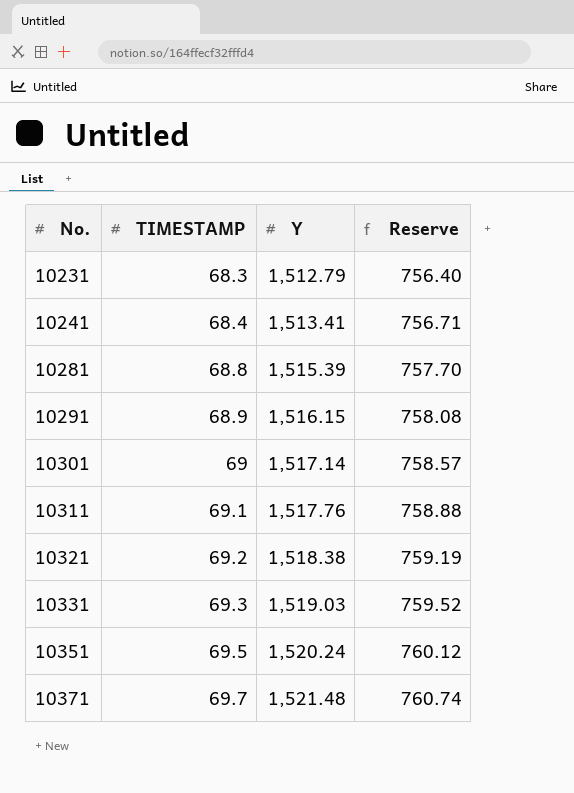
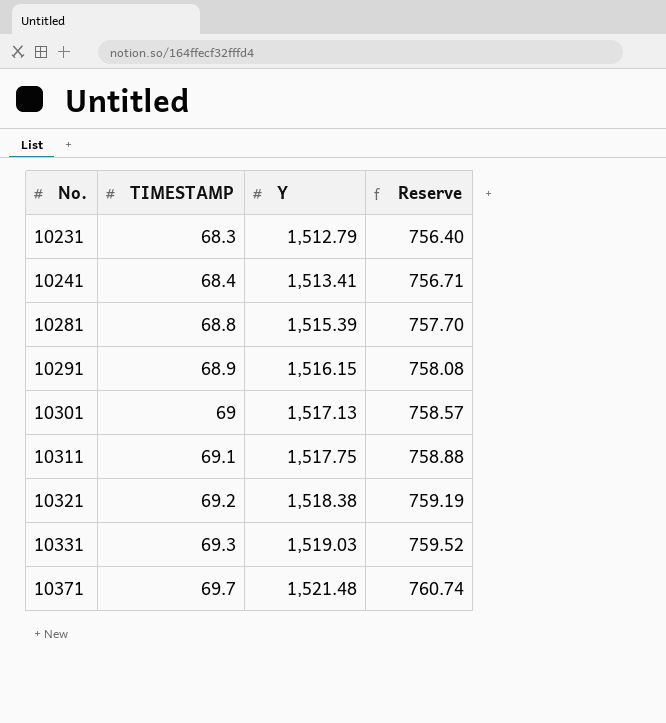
row 10351: 69.5 | 1,520.24 | 760.12 -> none
10301 | Y: 1,517.14 -> 1,517.13
10311 | Y: 1,517.76 -> 1,517.75

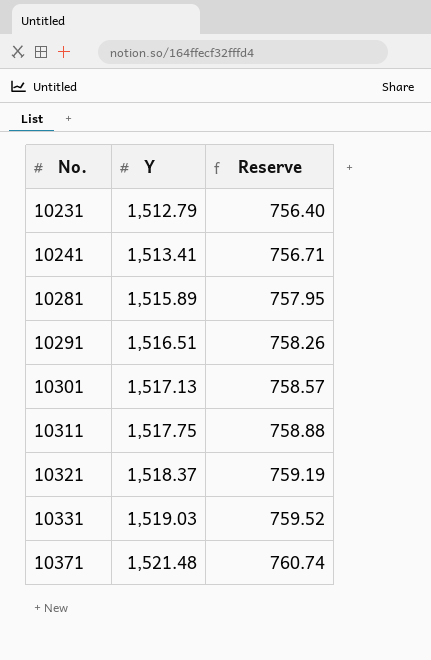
column TIMESTAMP | position: 2 -> none
10281 | Y: 1,515.39 -> 1,515.89
10281 | Reserve: 757.70 -> 757.95
10291 | Y: 1,516.15 -> 1,516.51
10291 | Reserve: 758.08 -> 758.26
10321 | Y: 1,518.38 -> 1,518.37

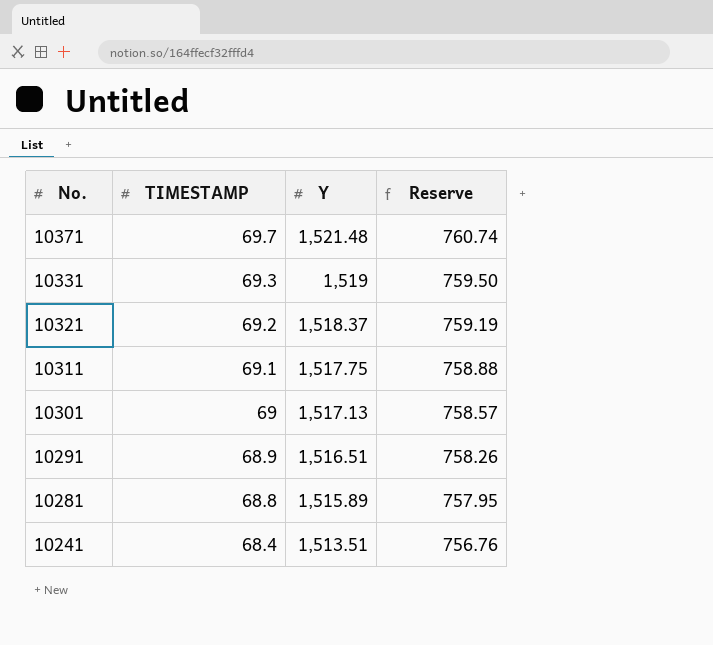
row order: No. ascending -> No. descending
column TIMESTAMP | position: none -> 2
row 10231: 1,512.79 | 756.40 -> none
10331 | Y: 1,519.03 -> 1,519
10331 | Reserve: 759.52 -> 759.50
10241 | Y: 1,513.41 -> 1,513.51
10241 | Reserve: 756.71 -> 756.76

